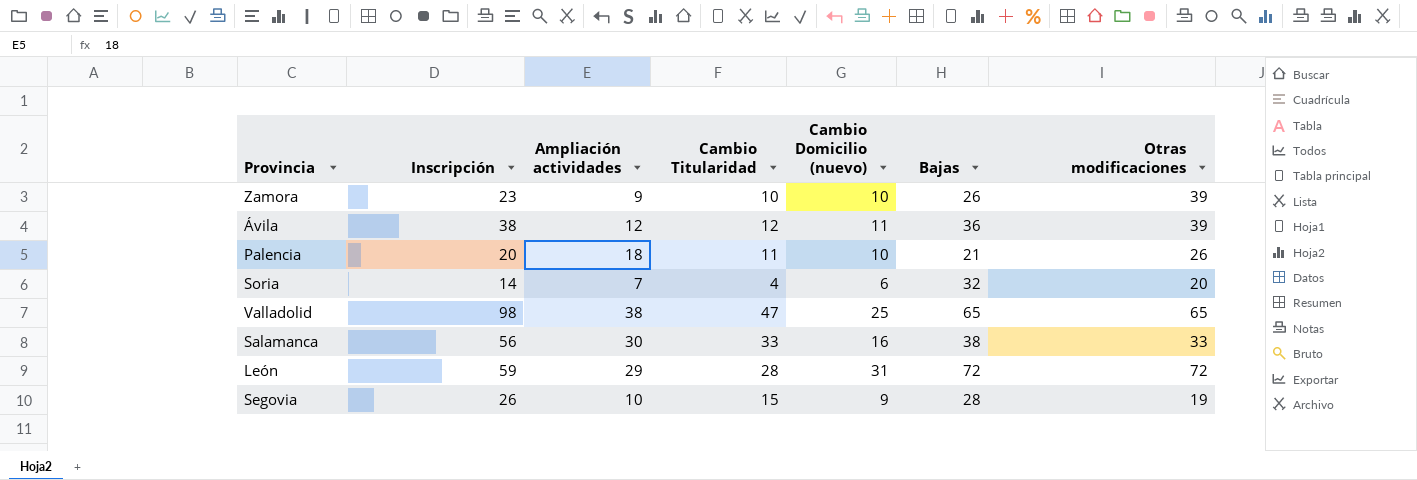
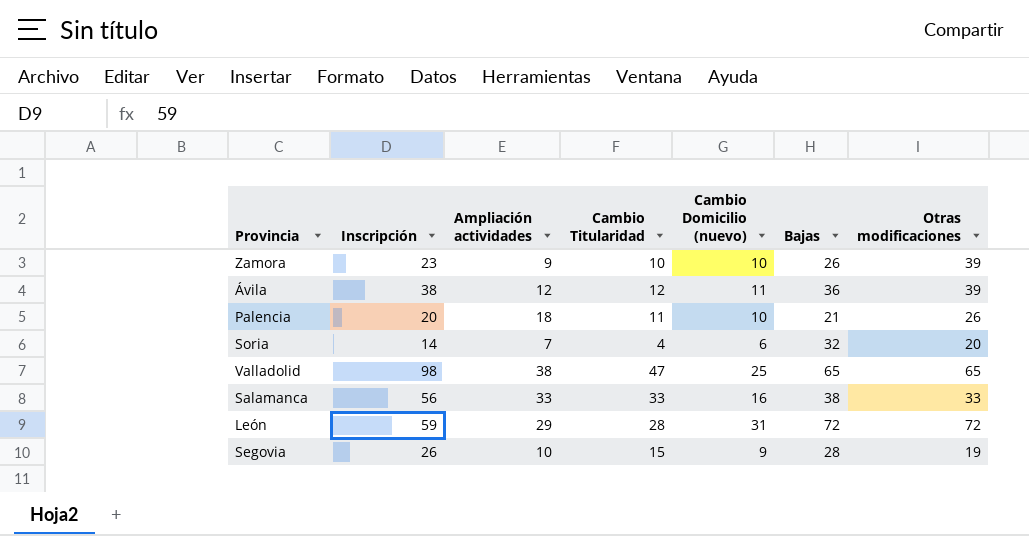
Salamanca | Ampliación actividades: 30 -> 33

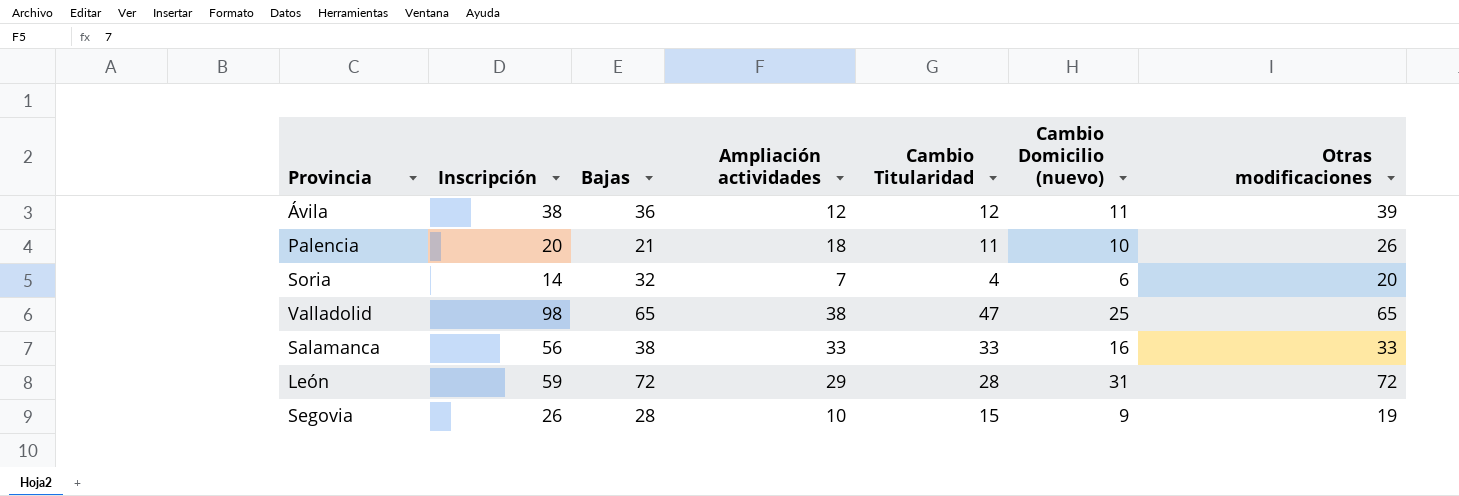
column Bajas | position: 6 -> 3
row Zamora: 23 | 9 | 10 | 10 | 26 | 39 -> none

